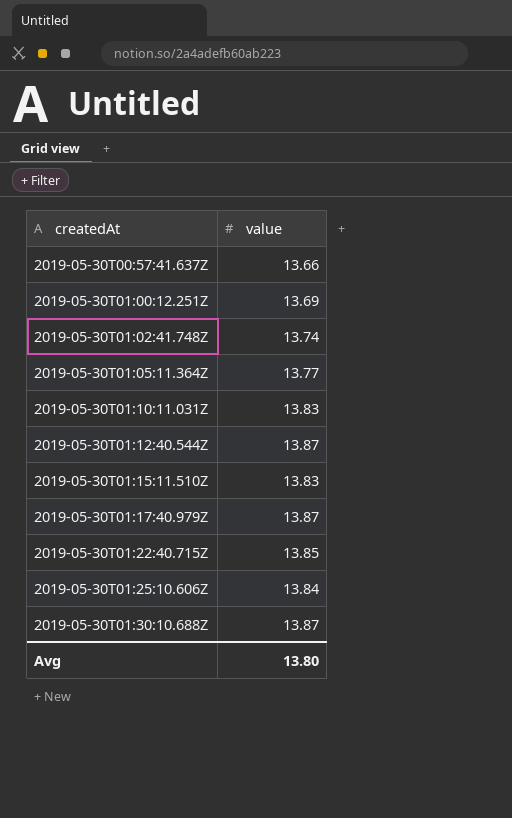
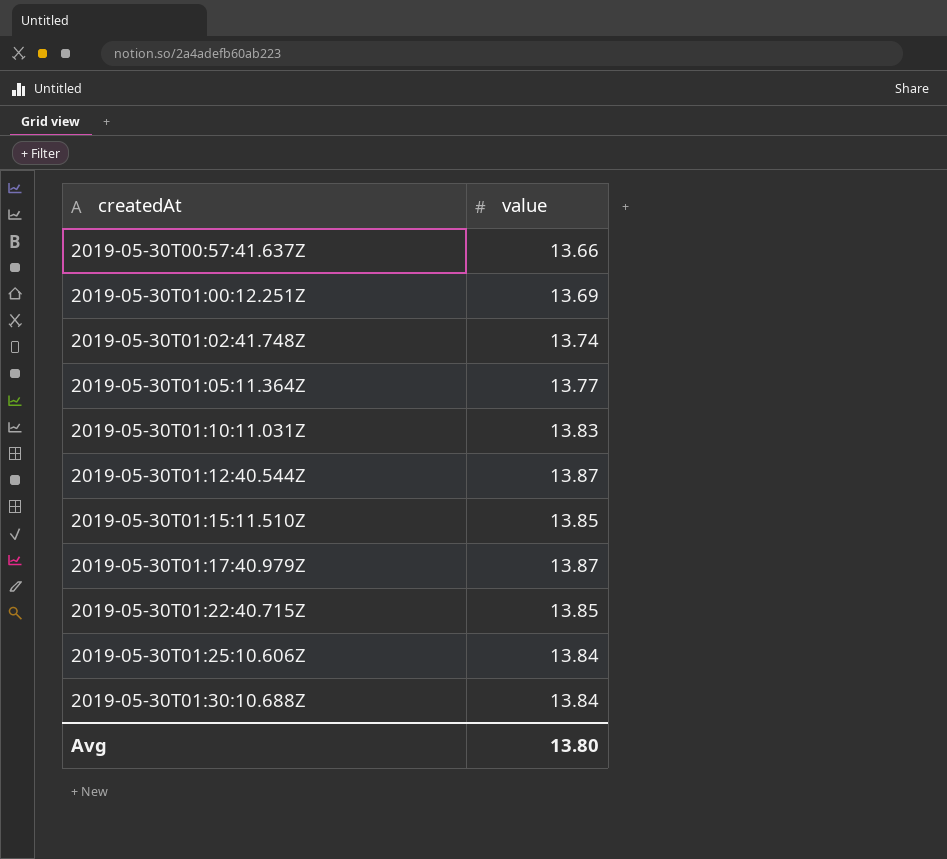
2019-05-30T01:15:11.510Z | value: 13.83 -> 13.85
2019-05-30T01:30:10.688Z | value: 13.87 -> 13.84

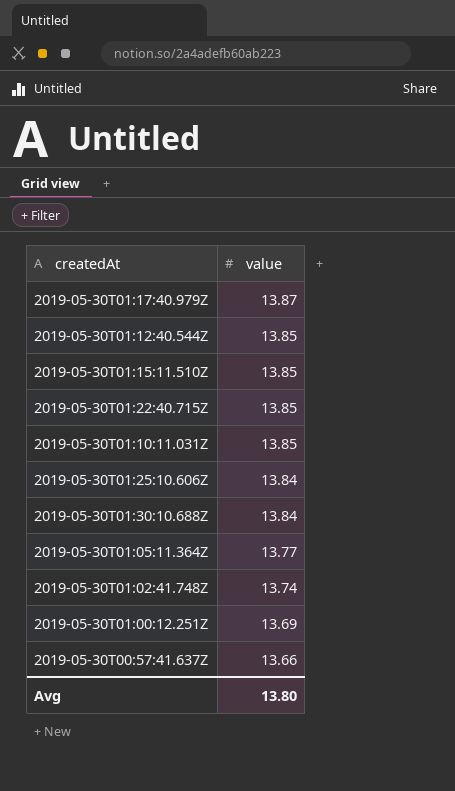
row order: createdAt ascending -> value descending
2019-05-30T01:12:40.544Z | value: 13.87 -> 13.85
2019-05-30T01:10:11.031Z | value: 13.83 -> 13.85

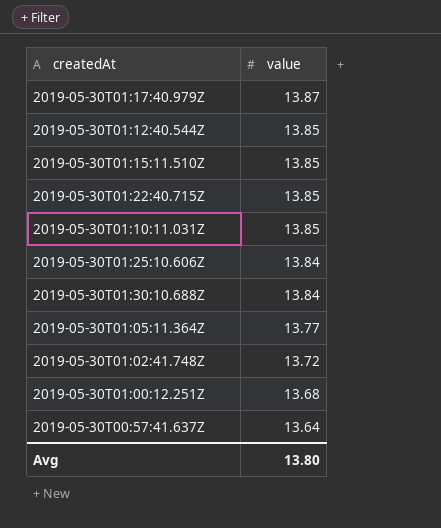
2019-05-30T01:02:41.748Z | value: 13.74 -> 13.72
2019-05-30T01:00:12.251Z | value: 13.69 -> 13.68
2019-05-30T00:57:41.637Z | value: 13.66 -> 13.64

